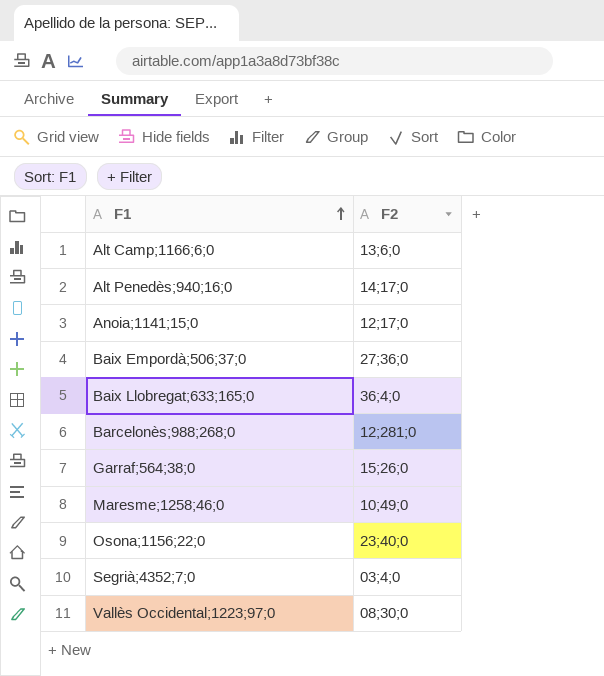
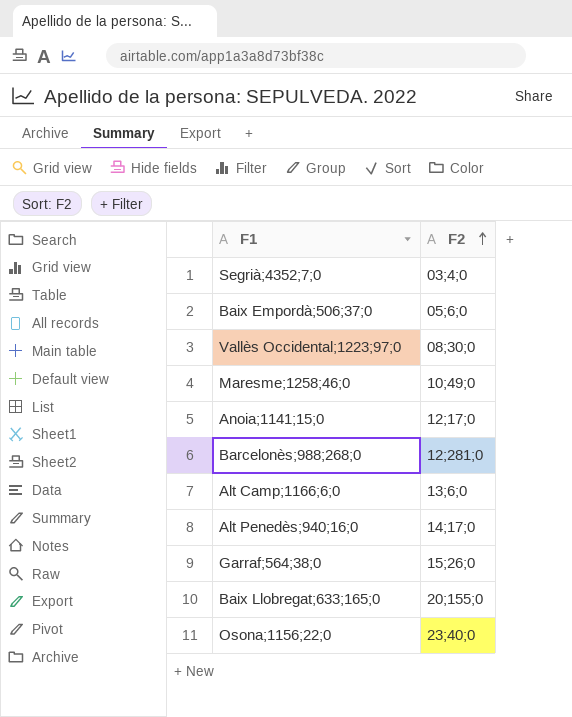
row order: F1 ascending -> F2 ascending
Baix Empordà;506;37;0 | F2: 27;36;0 -> 05;6;0
Baix Llobregat;633;165;0 | F2: 36;4;0 -> 20;155;0

